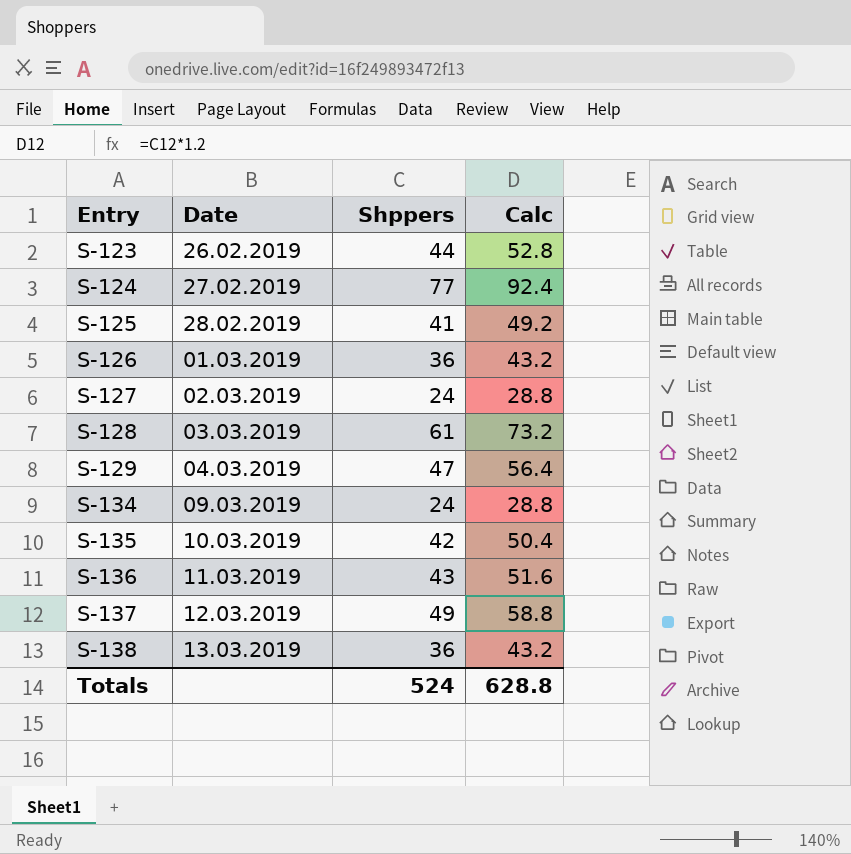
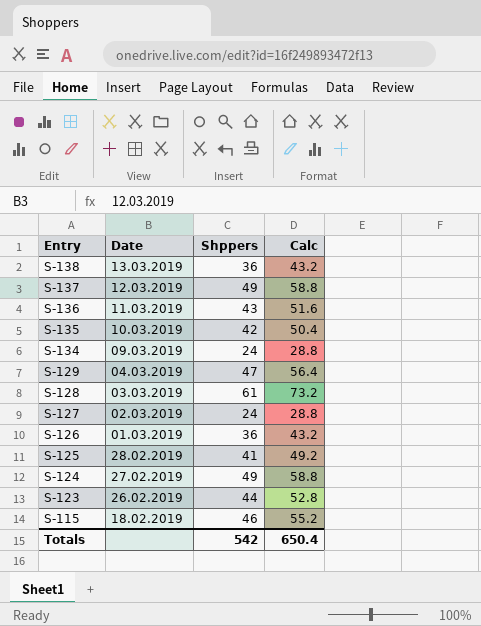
row order: Entry ascending -> Entry descending
S-124 | Shppers: 77 -> 49
S-124 | Calc: 92.4 -> 58.8
row S-115: none -> 18.02.2019 | 46 | 55.2
Totals | Shppers: 524 -> 542
Totals | Calc: 628.8 -> 650.4

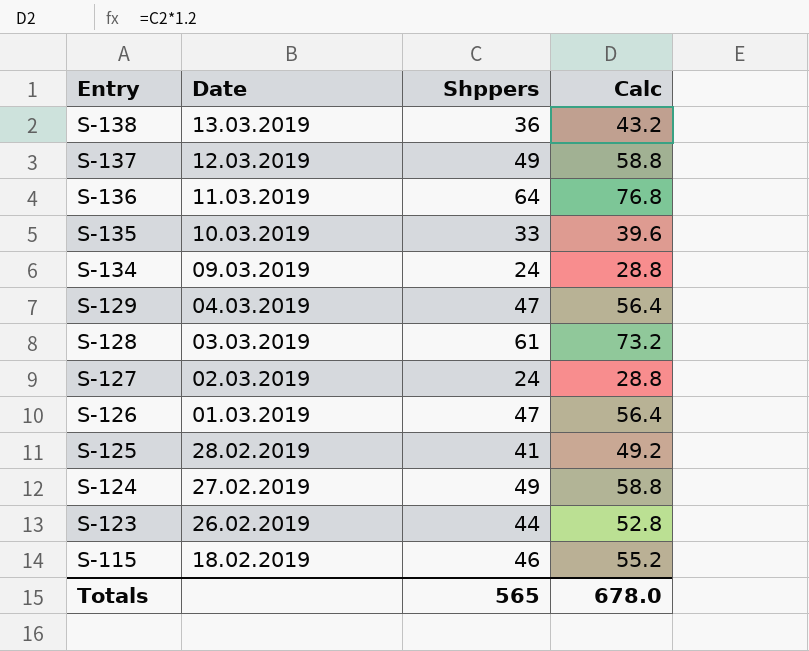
S-136 | Shppers: 43 -> 64
S-136 | Calc: 51.6 -> 76.8
S-135 | Shppers: 42 -> 33
S-135 | Calc: 50.4 -> 39.6
S-126 | Shppers: 36 -> 47
S-126 | Calc: 43.2 -> 56.4
Totals | Shppers: 542 -> 565
Totals | Calc: 650.4 -> 678.0

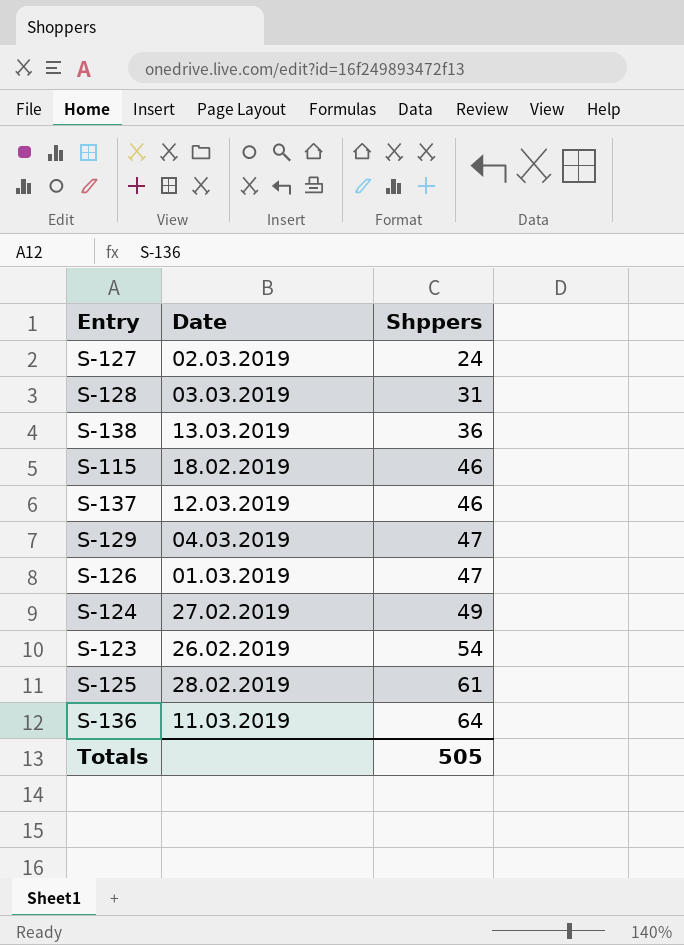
row order: Entry descending -> Shppers ascending
column Calc | formula: [Shppers] * 1.2 -> none
row S-135: 10.03.2019 | 33 | 39.6 -> none
row S-134: 09.03.2019 | 24 | 28.8 -> none
S-128 | Shppers: 61 -> 31
S-137 | Shppers: 49 -> 46
S-123 | Shppers: 44 -> 54
S-125 | Shppers: 41 -> 61
Totals | Shppers: 565 -> 505

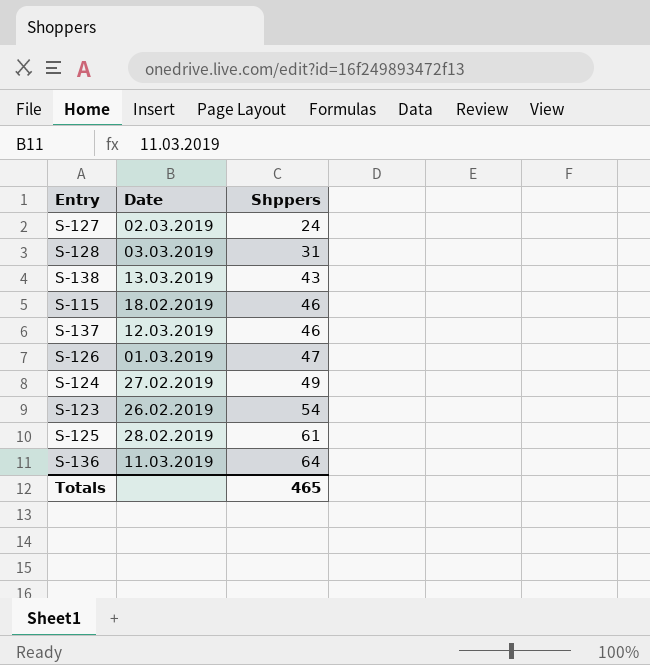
row S-129: 04.03.2019 | 47 -> none
S-138 | Shppers: 36 -> 43
Totals | Shppers: 505 -> 465

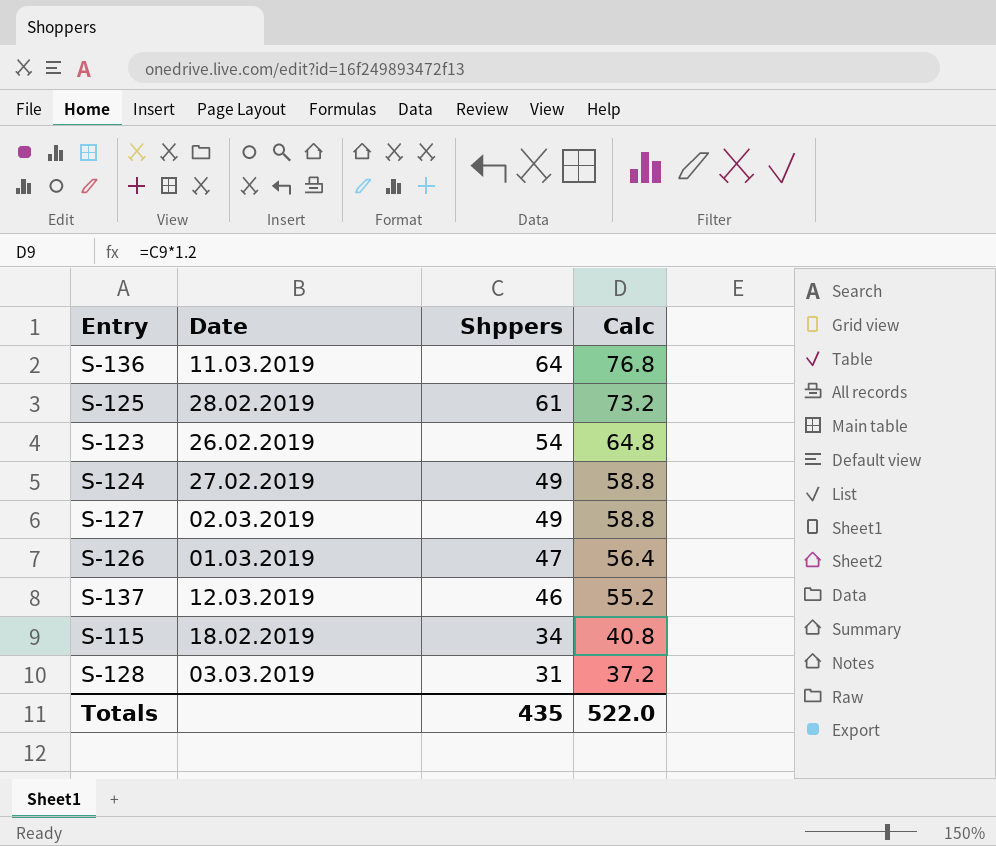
row order: Shppers ascending -> Shppers descending
column Calc | formula: none -> [Shppers] * 1.2
row S-138: 13.03.2019 | 43 -> none
S-127 | Shppers: 24 -> 49
S-115 | Shppers: 46 -> 34
Totals | Shppers: 465 -> 435

